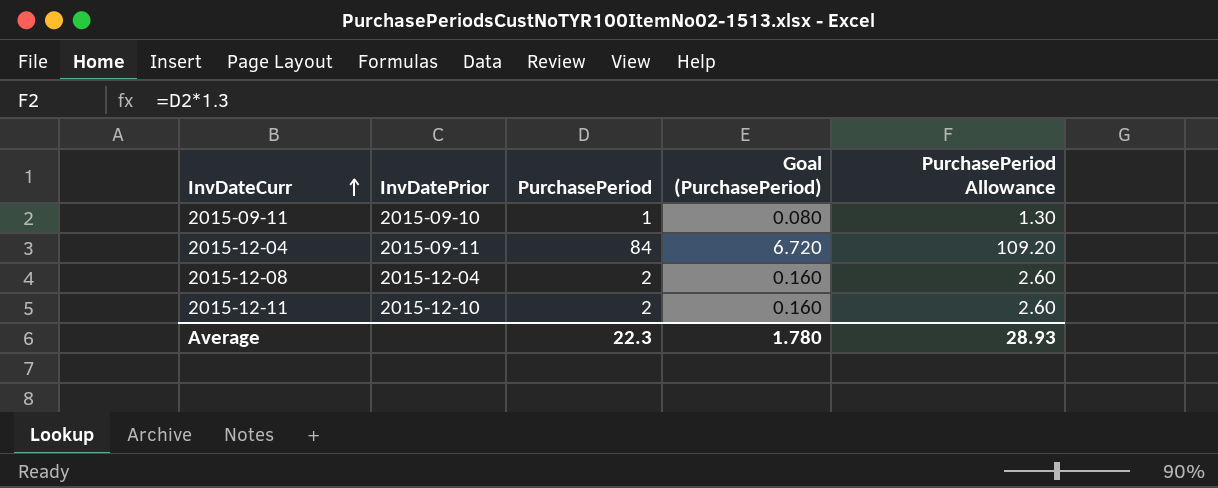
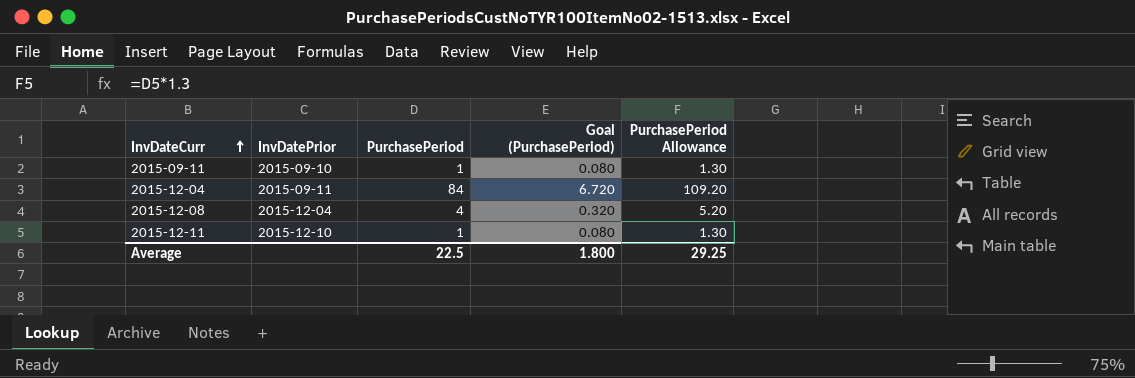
2015-12-08 | PurchasePeriod: 2 -> 4
2015-12-08 | Goal (PurchasePeriod): 0.160 -> 0.320
2015-12-08 | PurchasePeriod Allowance: 2.60 -> 5.20
2015-12-11 | PurchasePeriod: 2 -> 1
2015-12-11 | Goal (PurchasePeriod): 0.160 -> 0.080
2015-12-11 | PurchasePeriod Allowance: 2.60 -> 1.30
Average | PurchasePeriod: 22.3 -> 22.5
Average | Goal (PurchasePeriod): 1.780 -> 1.800
Average | PurchasePeriod Allowance: 28.93 -> 29.25

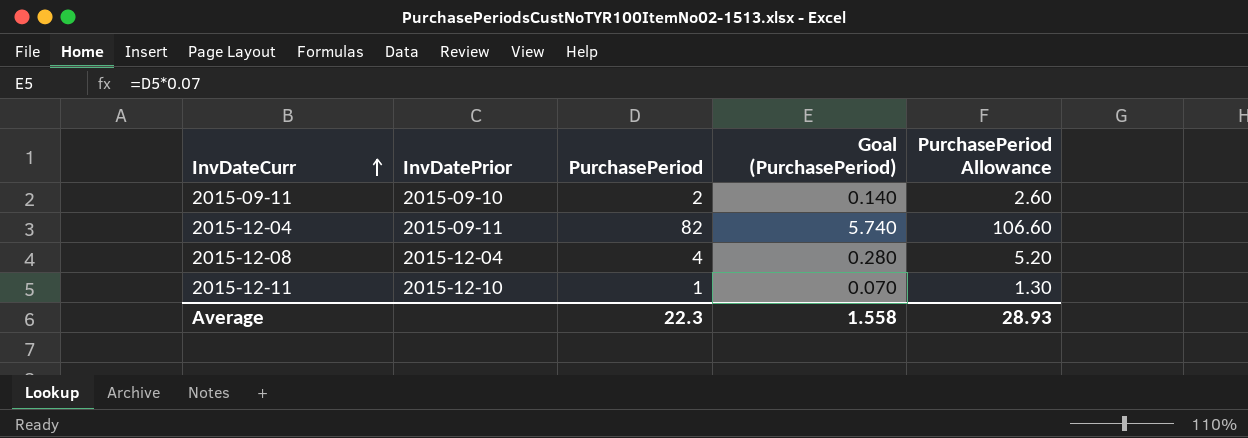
column Goal (PurchasePeriod) | formula: [PurchasePeriod] * 0.08 -> [PurchasePeriod] * 0.07
2015-09-11 | PurchasePeriod: 1 -> 2
2015-09-11 | PurchasePeriod Allowance: 1.30 -> 2.60
2015-12-04 | PurchasePeriod: 84 -> 82
2015-12-04 | PurchasePeriod Allowance: 109.20 -> 106.60
Average | PurchasePeriod: 22.5 -> 22.3
Average | Goal (PurchasePeriod): 1.800 -> 1.558
Average | PurchasePeriod Allowance: 29.25 -> 28.93

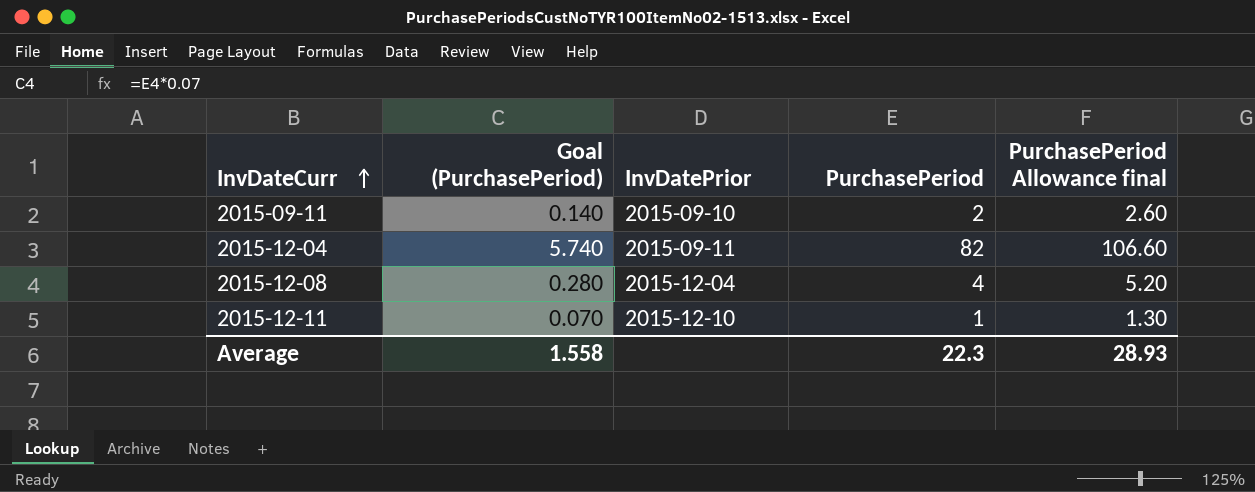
column Goal (PurchasePeriod) | position: 4 -> 2
column name: PurchasePeriod Allowance -> PurchasePeriod Allowance final

